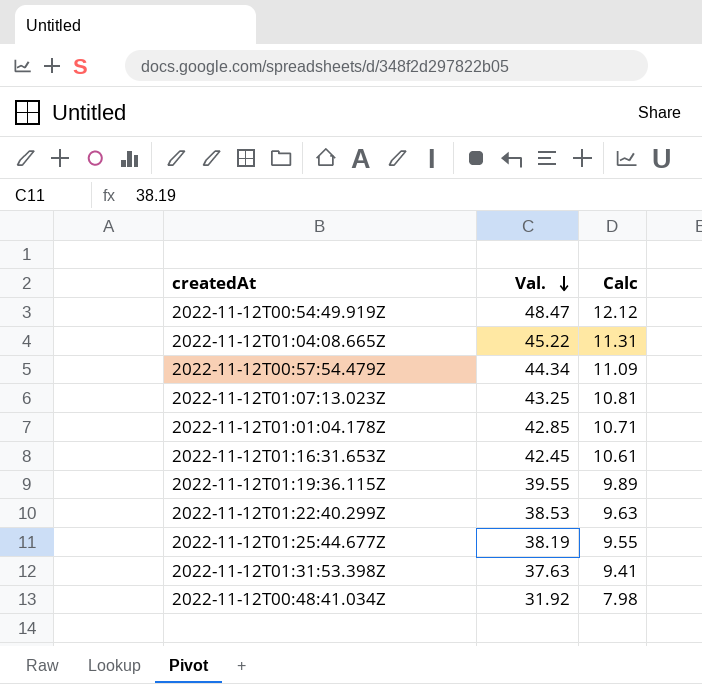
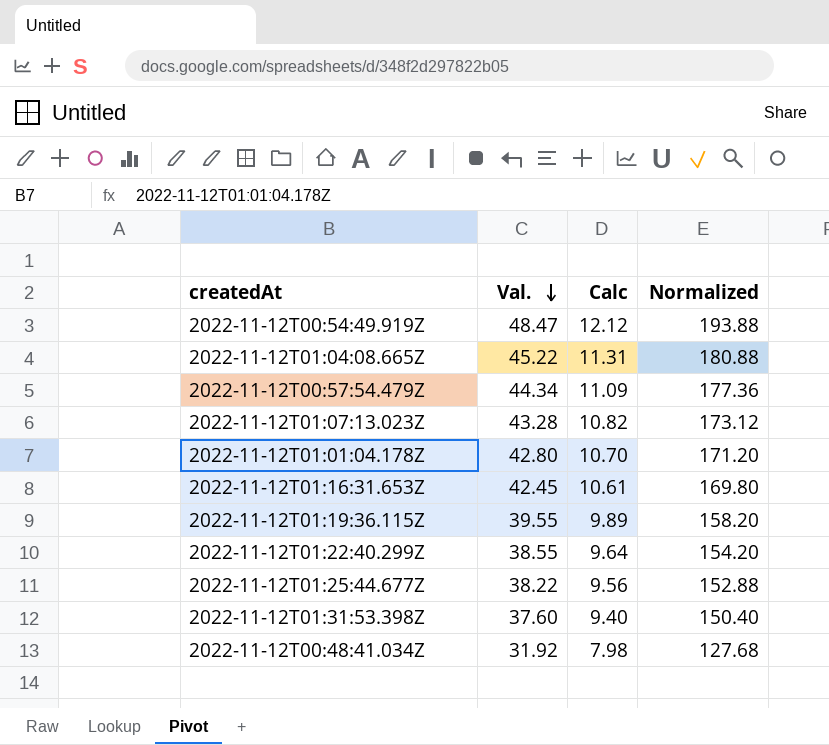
column Normalized | formula: none -> [Val.] * 4
2022-11-12T01:07:13.023Z | Val.: 43.25 -> 43.28
2022-11-12T01:07:13.023Z | Calc: 10.81 -> 10.82
2022-11-12T01:01:04.178Z | Val.: 42.85 -> 42.80
2022-11-12T01:01:04.178Z | Calc: 10.71 -> 10.70
2022-11-12T01:22:40.299Z | Val.: 38.53 -> 38.55
2022-11-12T01:22:40.299Z | Calc: 9.63 -> 9.64
2022-11-12T01:25:44.677Z | Val.: 38.19 -> 38.22
2022-11-12T01:25:44.677Z | Calc: 9.55 -> 9.56
2022-11-12T01:31:53.398Z | Val.: 37.63 -> 37.60
2022-11-12T01:31:53.398Z | Calc: 9.41 -> 9.40

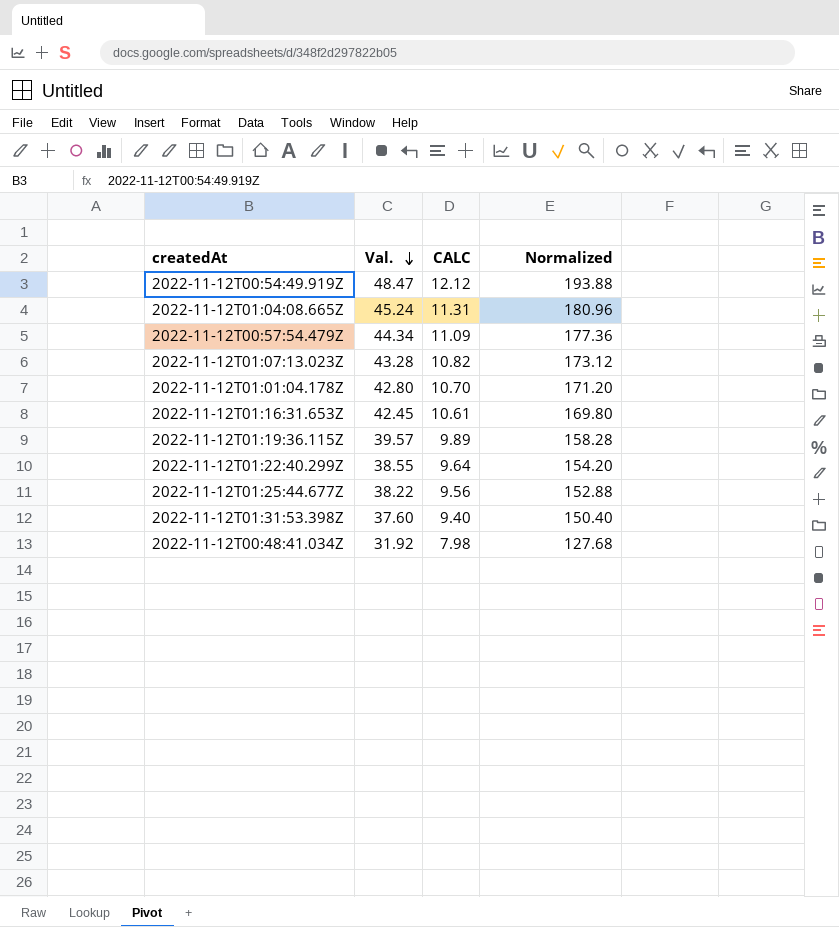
column name: Calc -> CALC
2022-11-12T01:04:08.665Z | Val.: 45.22 -> 45.24
2022-11-12T01:04:08.665Z | Normalized: 180.88 -> 180.96
2022-11-12T01:19:36.115Z | Val.: 39.55 -> 39.57
2022-11-12T01:19:36.115Z | Normalized: 158.20 -> 158.28

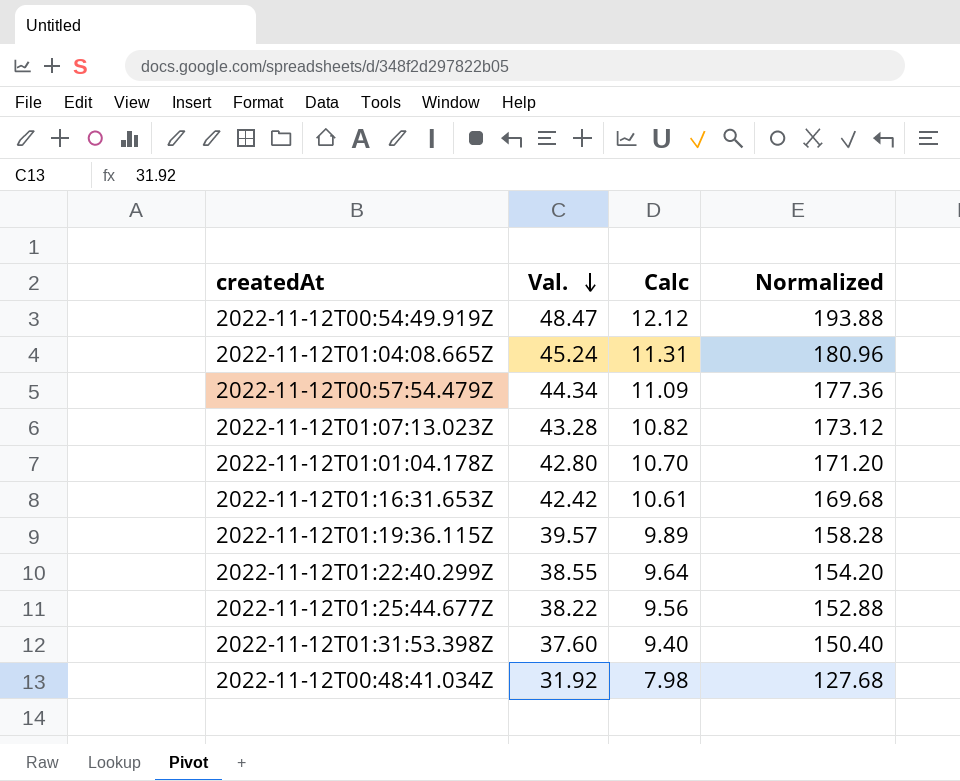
column name: CALC -> Calc
2022-11-12T01:16:31.653Z | Val.: 42.45 -> 42.42
2022-11-12T01:16:31.653Z | Normalized: 169.80 -> 169.68

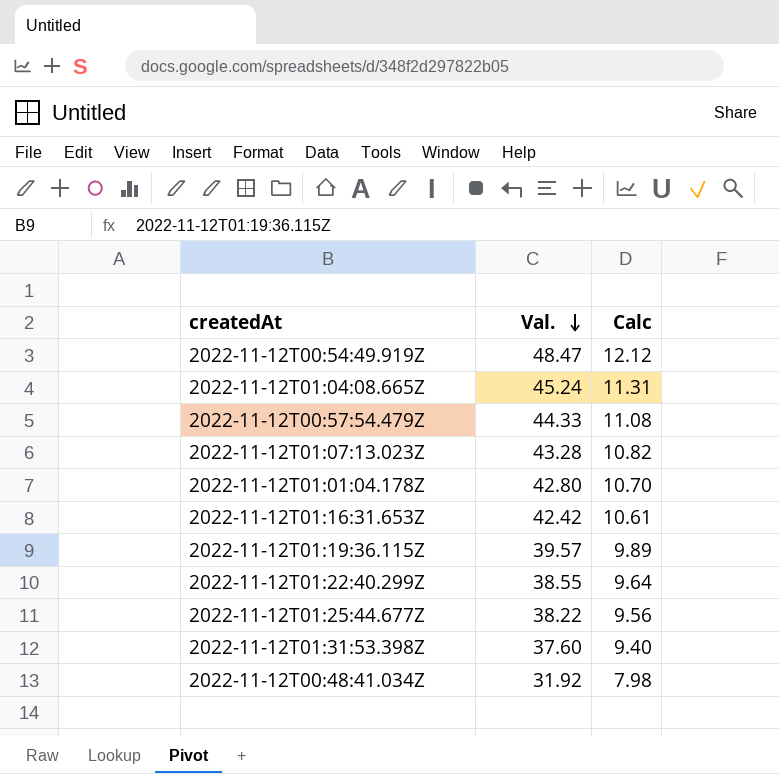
column Normalized | formula: [Val.] * 4 -> none
2022-11-12T00:57:54.479Z | Val.: 44.34 -> 44.33
2022-11-12T00:57:54.479Z | Calc: 11.09 -> 11.08

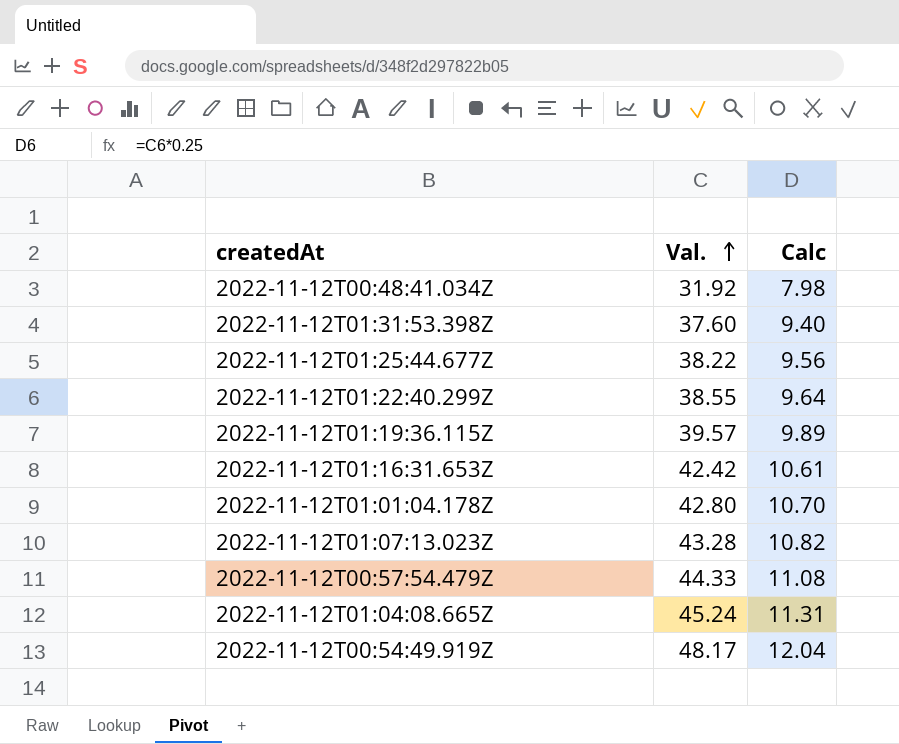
row order: Val. descending -> Val. ascending
2022-11-12T00:54:49.919Z | Val.: 48.47 -> 48.17
2022-11-12T00:54:49.919Z | Calc: 12.12 -> 12.04

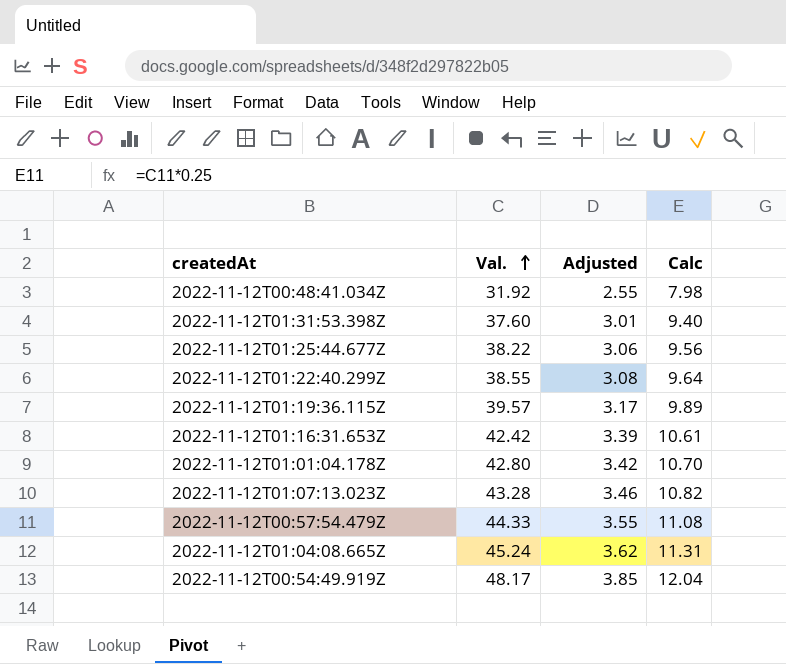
column Adjusted | formula: none -> [Val.] * 0.08

